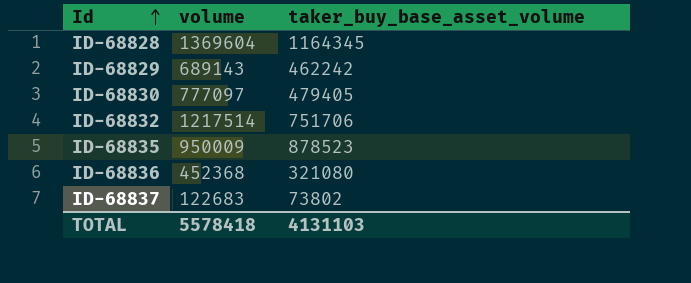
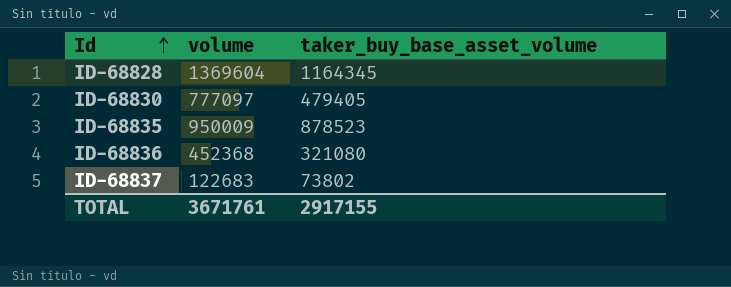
row ID-68829: 689143 | 462242 -> none
row ID-68832: 1217514 | 751706 -> none
TOTAL | volume: 5578418 -> 3671761
TOTAL | taker_buy_base_asset_volume: 4131103 -> 2917155

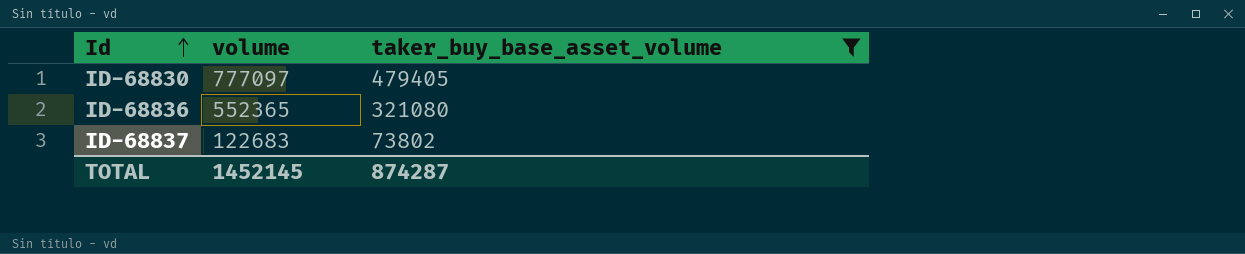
filter: none -> taker_buy_base_asset_volume <= 479405
ID-68836 | volume: 452368 -> 552365
TOTAL | volume: 3671761 -> 1452145
TOTAL | taker_buy_base_asset_volume: 2917155 -> 874287

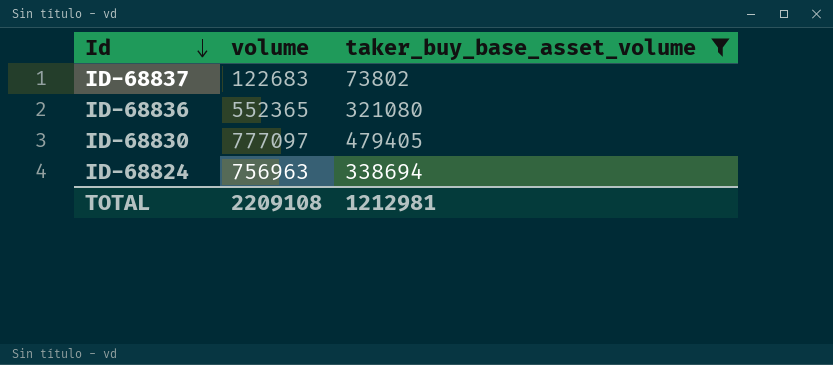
row order: Id ascending -> Id descending
row ID-68824: none -> 756963 | 338694
TOTAL | volume: 1452145 -> 2209108
TOTAL | taker_buy_base_asset_volume: 874287 -> 1212981

